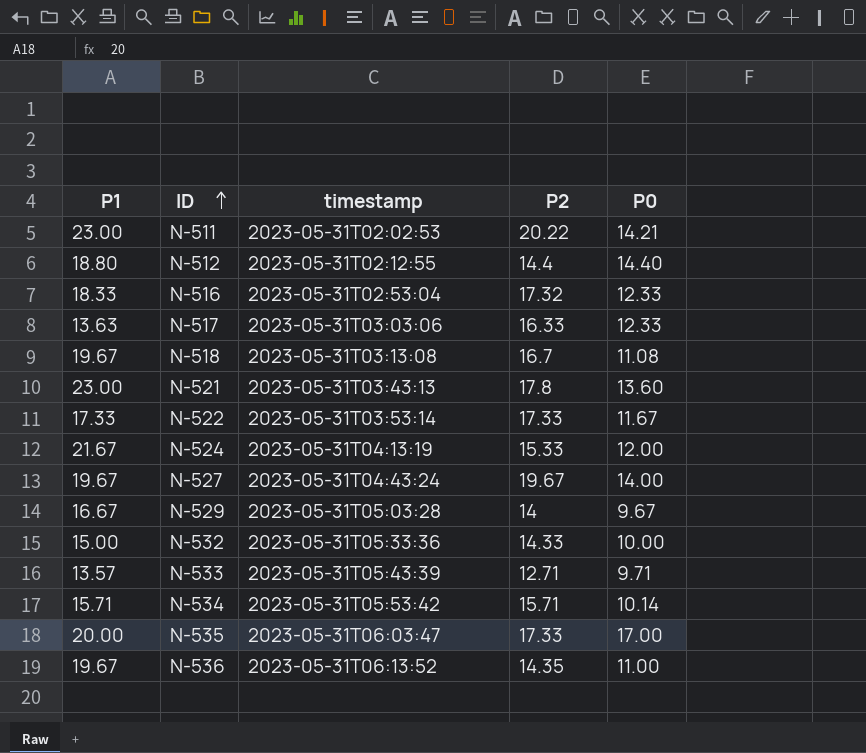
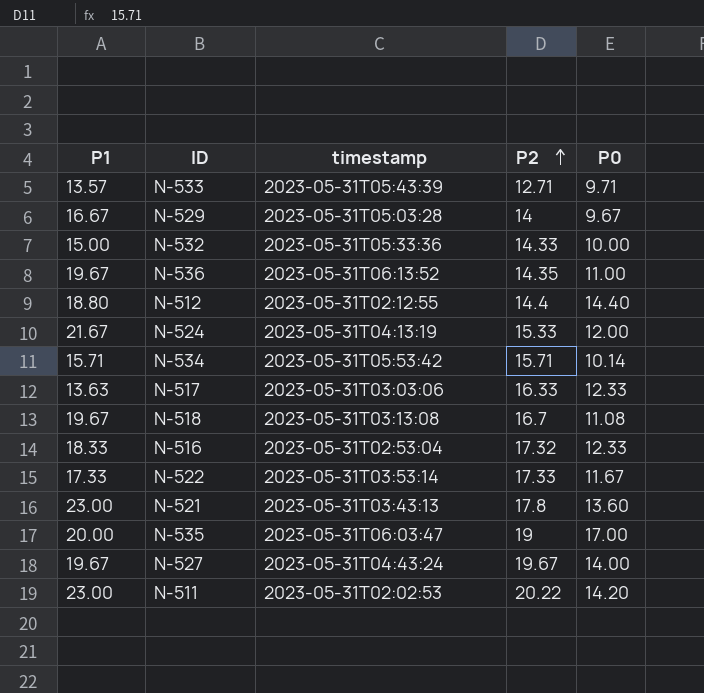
row order: ID ascending -> P2 ascending
N-535 | P2: 17.33 -> 19
N-511 | P0: 14.21 -> 14.20

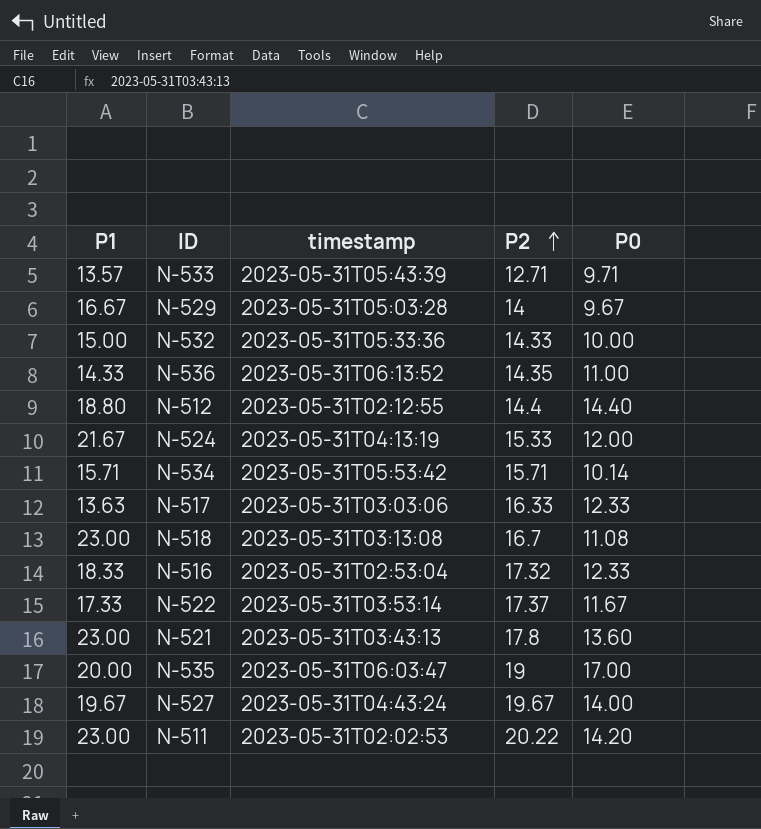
N-536 | P1: 19.67 -> 14.33
N-518 | P1: 19.67 -> 23.00
N-522 | P2: 17.33 -> 17.37

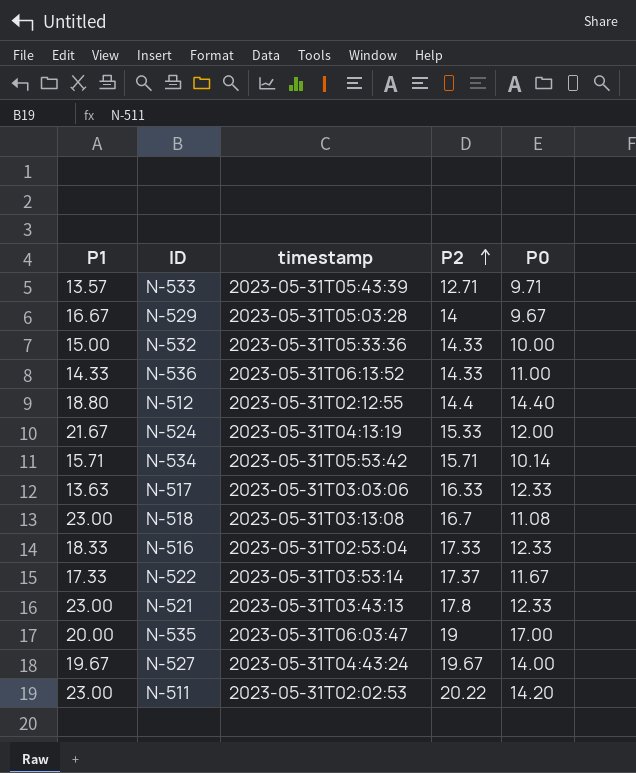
N-536 | P2: 14.35 -> 14.33
N-516 | P2: 17.32 -> 17.33
N-521 | P0: 13.60 -> 12.33

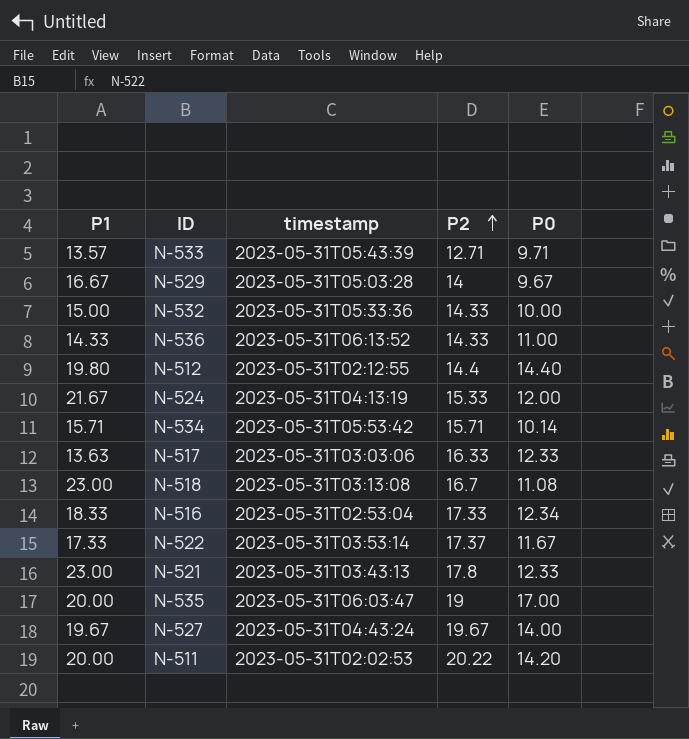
N-512 | P1: 18.80 -> 19.80
N-516 | P0: 12.33 -> 12.34
N-511 | P1: 23.00 -> 20.00

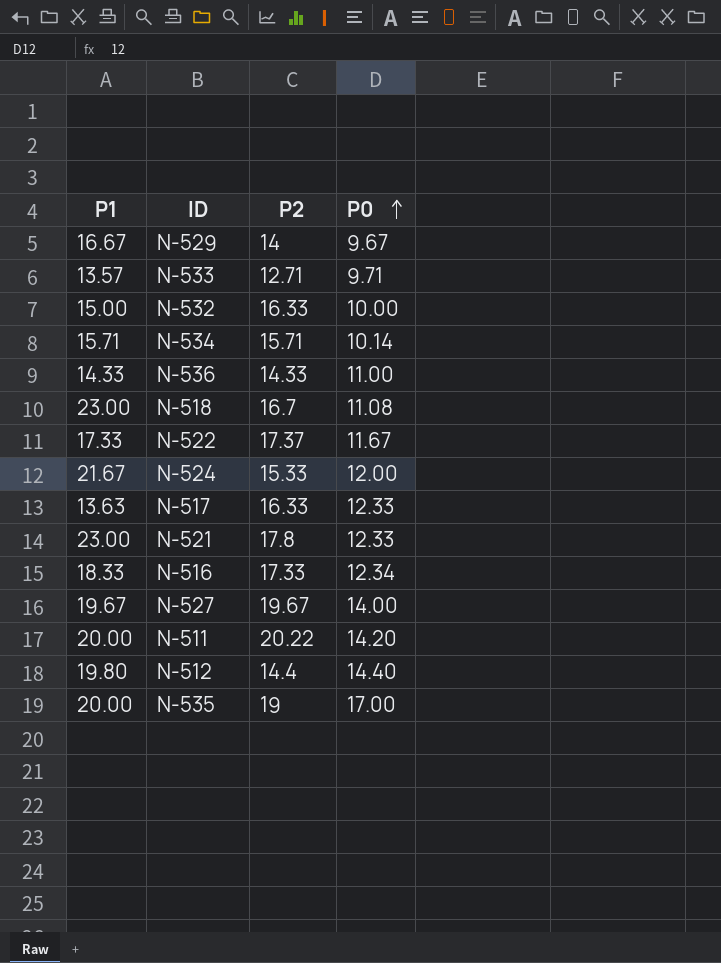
row order: P2 ascending -> P0 ascending
column timestamp | position: 3 -> none
N-532 | P2: 14.33 -> 16.33

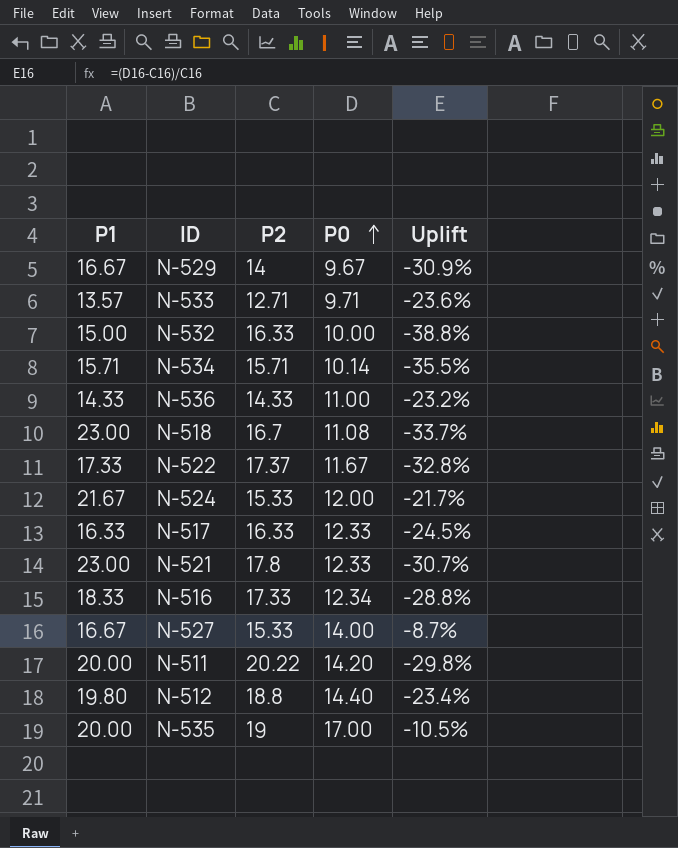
column Uplift | formula: none -> ([P0] - [P2]) / [P2]
N-517 | P1: 13.63 -> 16.33
N-527 | P1: 19.67 -> 16.67
N-527 | P2: 19.67 -> 15.33
N-512 | P2: 14.4 -> 18.8

